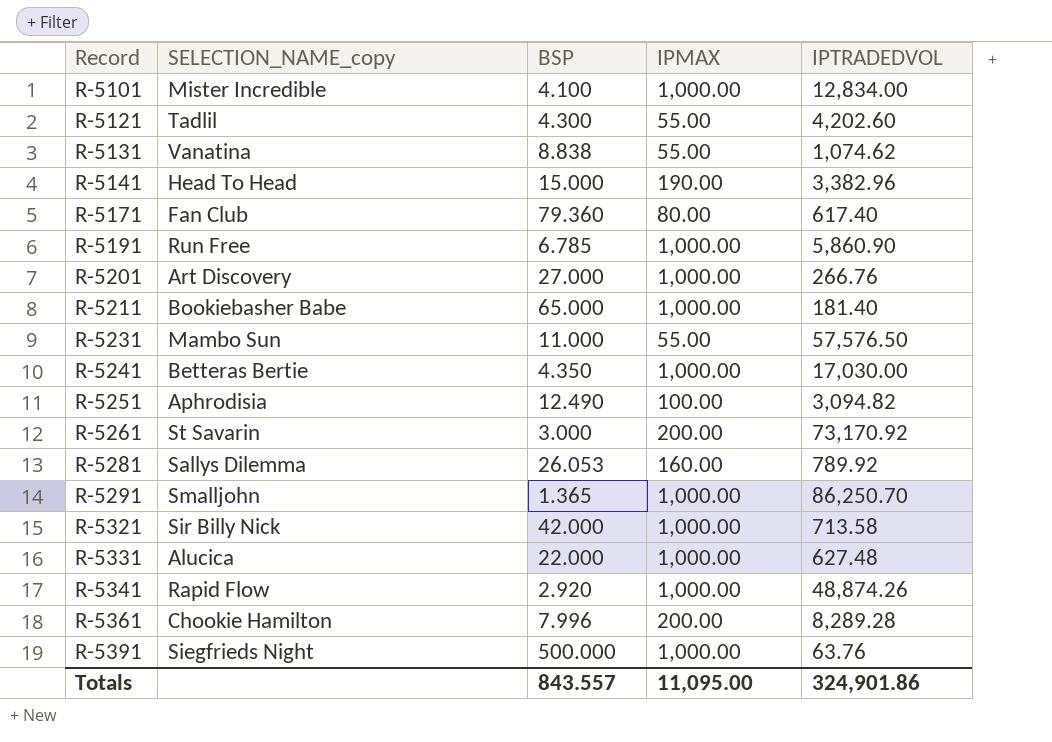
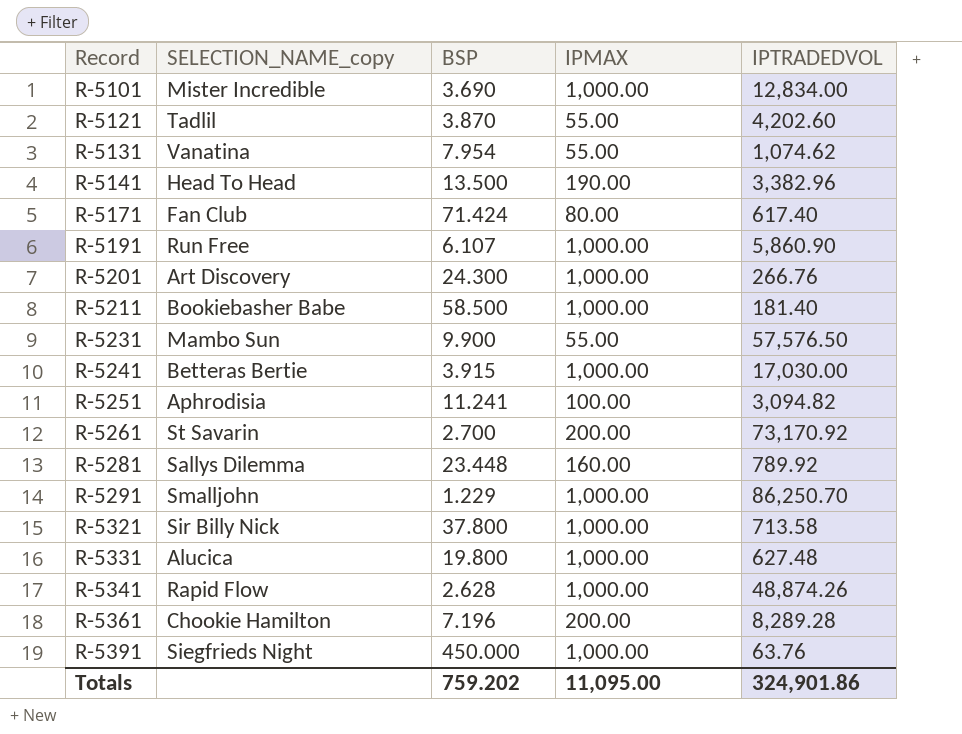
R-5101 | BSP: 4.100 -> 3.690
R-5121 | BSP: 4.300 -> 3.870
R-5131 | BSP: 8.838 -> 7.954
R-5141 | BSP: 15.000 -> 13.500
R-5171 | BSP: 79.360 -> 71.424
R-5191 | BSP: 6.785 -> 6.107
R-5201 | BSP: 27.000 -> 24.300
R-5211 | BSP: 65.000 -> 58.500
R-5231 | BSP: 11.000 -> 9.900
R-5241 | BSP: 4.350 -> 3.915
R-5251 | BSP: 12.490 -> 11.241
R-5261 | BSP: 3.000 -> 2.700
R-5281 | BSP: 26.053 -> 23.448
R-5291 | BSP: 1.365 -> 1.229
R-5321 | BSP: 42.000 -> 37.800
R-5331 | BSP: 22.000 -> 19.800
R-5341 | BSP: 2.920 -> 2.628
R-5361 | BSP: 7.996 -> 7.196
R-5391 | BSP: 500.000 -> 450.000
Totals | BSP: 843.557 -> 759.202

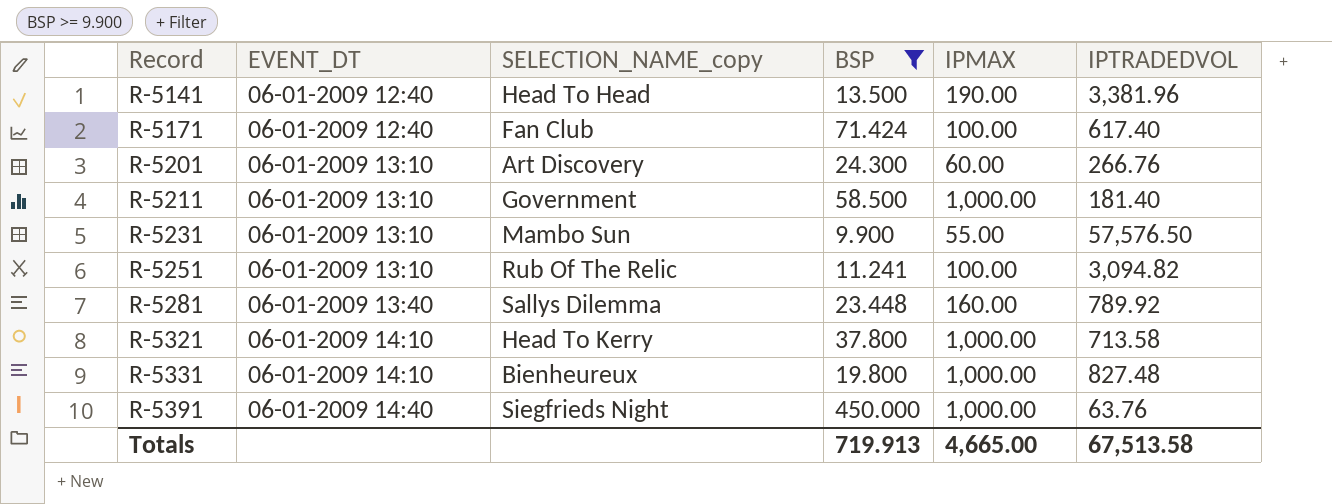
filter: none -> BSP >= 9.900
column EVENT_DT | position: none -> 2
R-5141 | IPTRADEDVOL: 3,382.96 -> 3,381.96
R-5171 | IPMAX: 80.00 -> 100.00
R-5201 | IPMAX: 1,000.00 -> 60.00
R-5211 | SELECTION_NAME_copy: Bookiebasher Babe -> Government
R-5251 | SELECTION_NAME_copy: Aphrodisia -> Rub Of The Relic
R-5321 | SELECTION_NAME_copy: Sir Billy Nick -> Head To Kerry
R-5331 | SELECTION_NAME_copy: Alucica -> Bienheureux
R-5331 | IPTRADEDVOL: 627.48 -> 827.48
Totals | BSP: 759.202 -> 719.913
Totals | IPMAX: 11,095.00 -> 4,665.00
Totals | IPTRADEDVOL: 324,901.86 -> 67,513.58

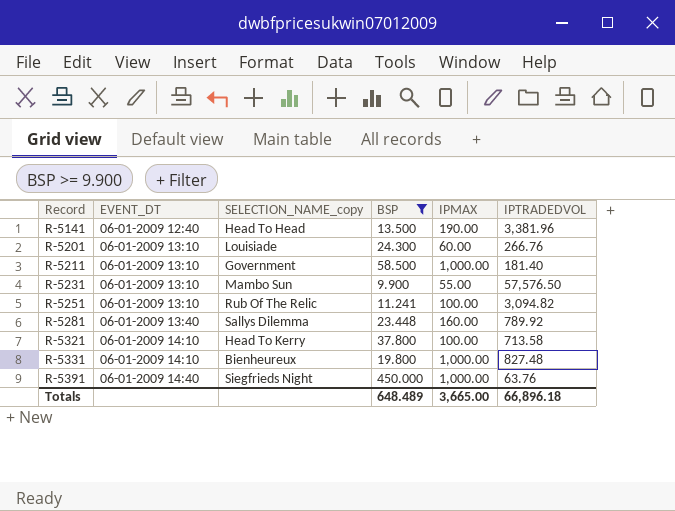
row R-5171: 06-01-2009 12:40 | Fan Club | 71.424 | 100.00 | 617.40 -> none
R-5201 | SELECTION_NAME_copy: Art Discovery -> Louisiade
R-5321 | IPMAX: 1,000.00 -> 100.00
Totals | BSP: 719.913 -> 648.489
Totals | IPMAX: 4,665.00 -> 3,665.00
Totals | IPTRADEDVOL: 67,513.58 -> 66,896.18

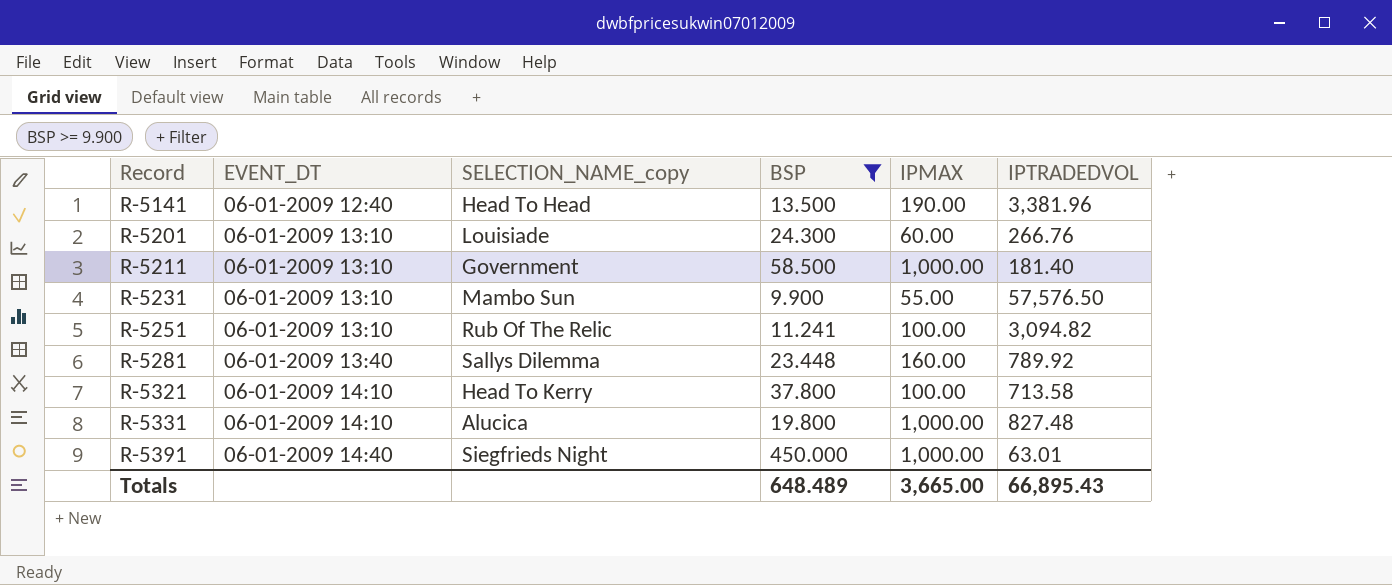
R-5331 | SELECTION_NAME_copy: Bienheureux -> Alucica
R-5391 | IPTRADEDVOL: 63.76 -> 63.01
Totals | IPTRADEDVOL: 66,896.18 -> 66,895.43

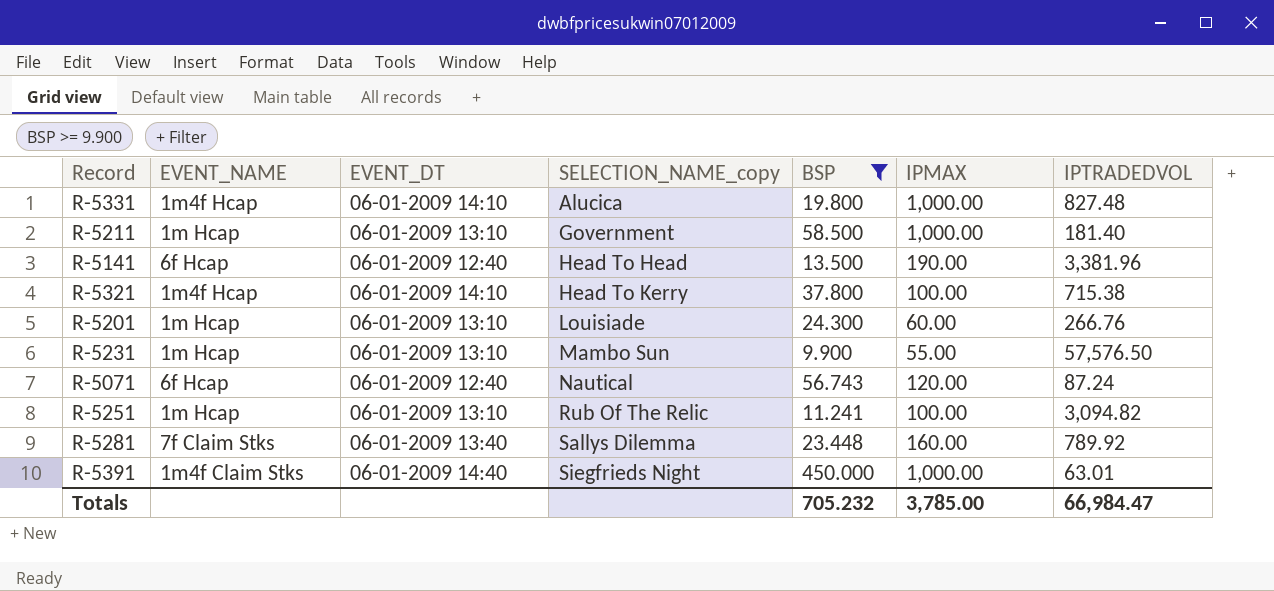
row order: Record ascending -> SELECTION_NAME_copy ascending
column EVENT_NAME | position: none -> 2
R-5321 | IPTRADEDVOL: 713.58 -> 715.38
row R-5071: none -> 6f Hcap | 06-01-2009 12:40 | Nautical | 56.743 | 120.00 | 87.24
Totals | BSP: 648.489 -> 705.232
Totals | IPMAX: 3,665.00 -> 3,785.00
Totals | IPTRADEDVOL: 66,895.43 -> 66,984.47

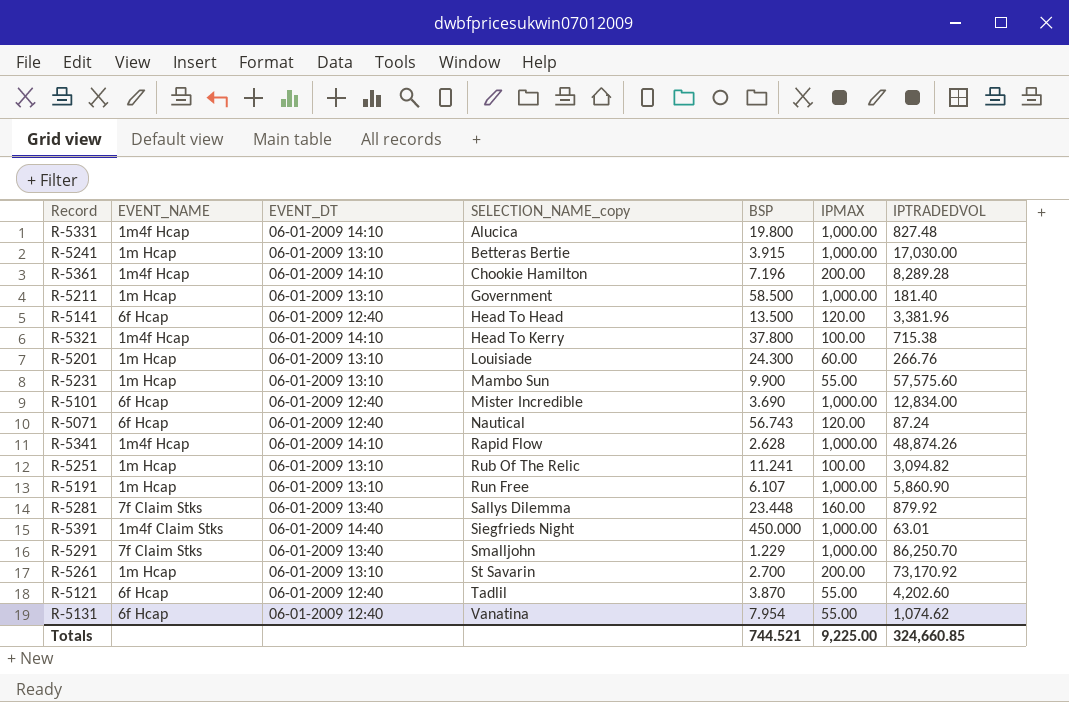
filter: BSP >= 9.900 -> none
R-5141 | IPMAX: 190.00 -> 120.00
R-5231 | IPTRADEDVOL: 57,576.50 -> 57,575.60
R-5281 | IPTRADEDVOL: 789.92 -> 879.92
Totals | BSP: 705.232 -> 744.521
Totals | IPMAX: 3,785.00 -> 9,225.00
Totals | IPTRADEDVOL: 66,984.47 -> 324,660.85

